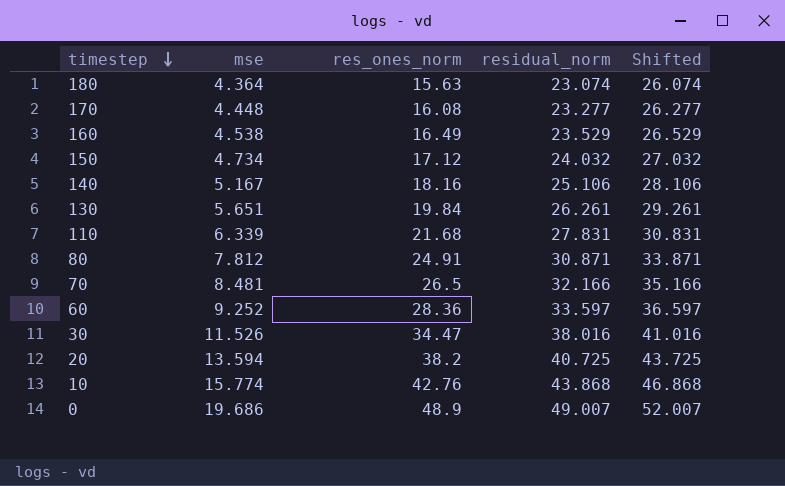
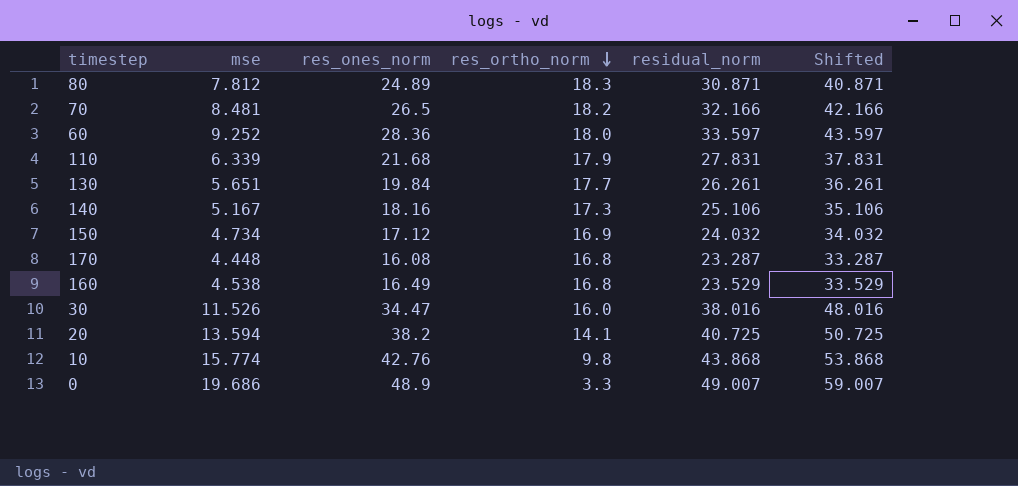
row order: timestep descending -> res_ortho_norm descending
column res_ortho_norm | position: none -> 4
column Shifted | formula: [residual_norm] + 3 -> [residual_norm] + 10
row 180: 4.364 | 15.63 | 23.074 | 26.074 -> none
80 | res_ones_norm: 24.91 -> 24.89
170 | residual_norm: 23.277 -> 23.287

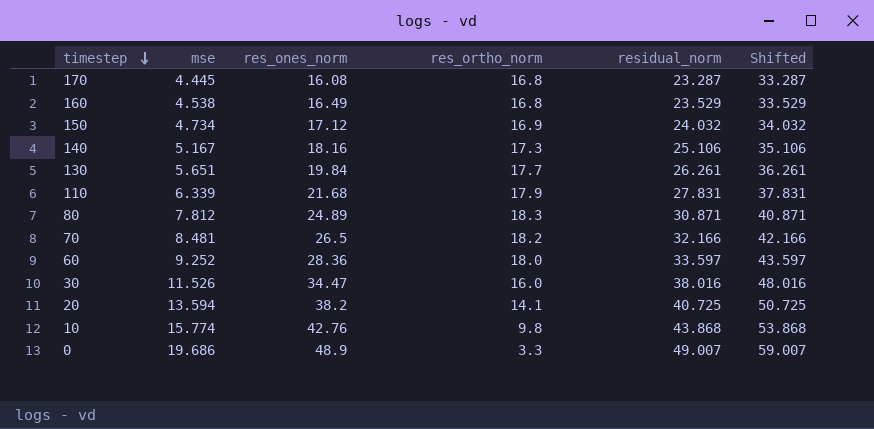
row order: res_ortho_norm descending -> timestep descending
170 | mse: 4.448 -> 4.445

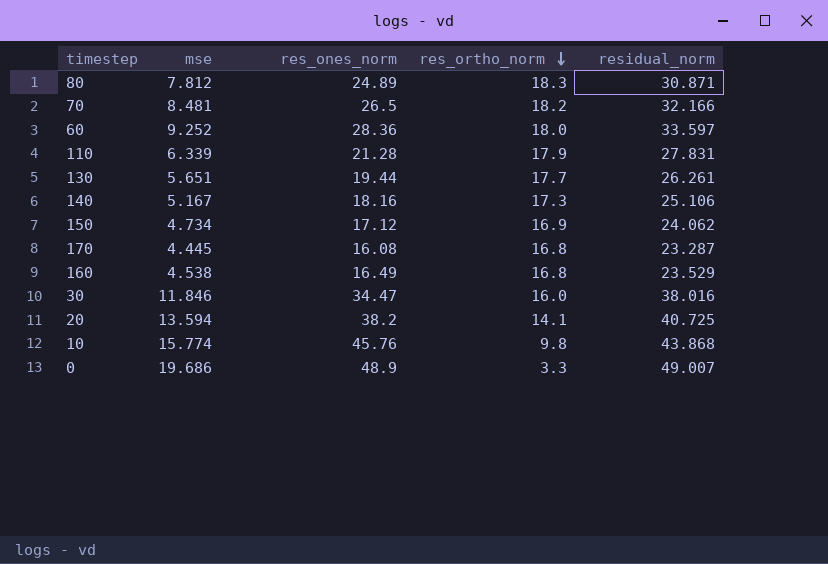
row order: timestep descending -> res_ortho_norm descending
column Shifted | formula: [residual_norm] + 10 -> none
110 | res_ones_norm: 21.68 -> 21.28
130 | res_ones_norm: 19.84 -> 19.44
150 | residual_norm: 24.032 -> 24.062
30 | mse: 11.526 -> 11.846
10 | res_ones_norm: 42.76 -> 45.76

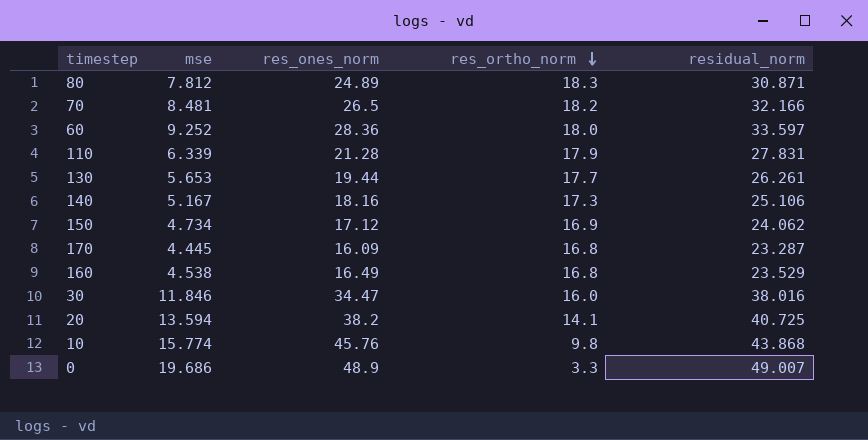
130 | mse: 5.651 -> 5.653
170 | res_ones_norm: 16.08 -> 16.09

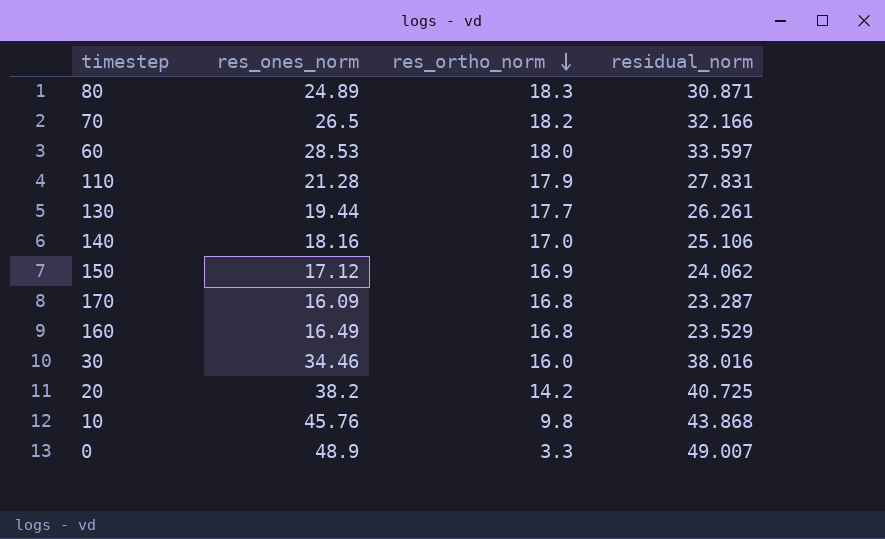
column mse | position: 2 -> none
60 | res_ones_norm: 28.36 -> 28.53
140 | res_ortho_norm: 17.3 -> 17.0
30 | res_ones_norm: 34.47 -> 34.46
20 | res_ortho_norm: 14.1 -> 14.2

